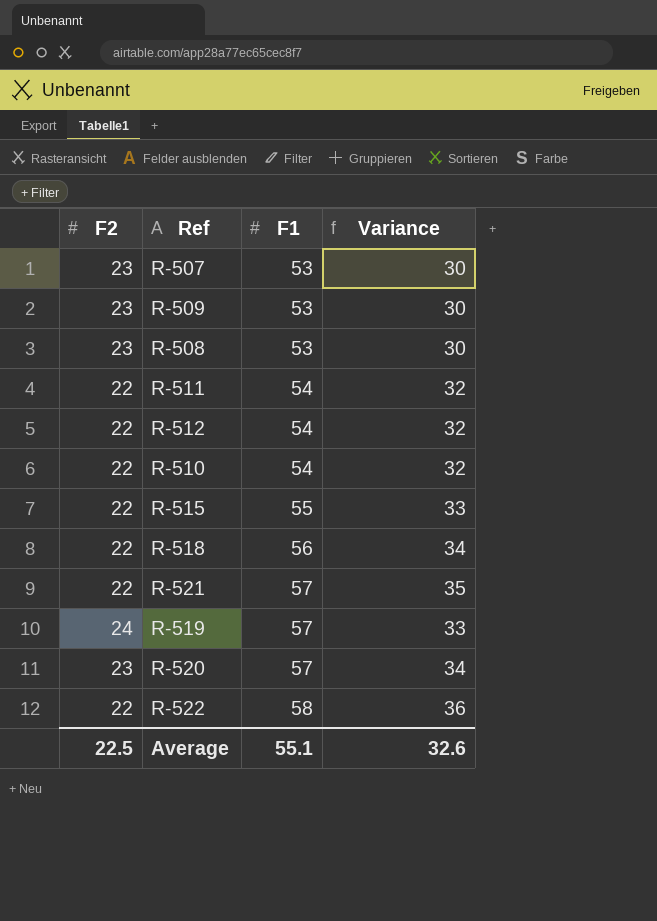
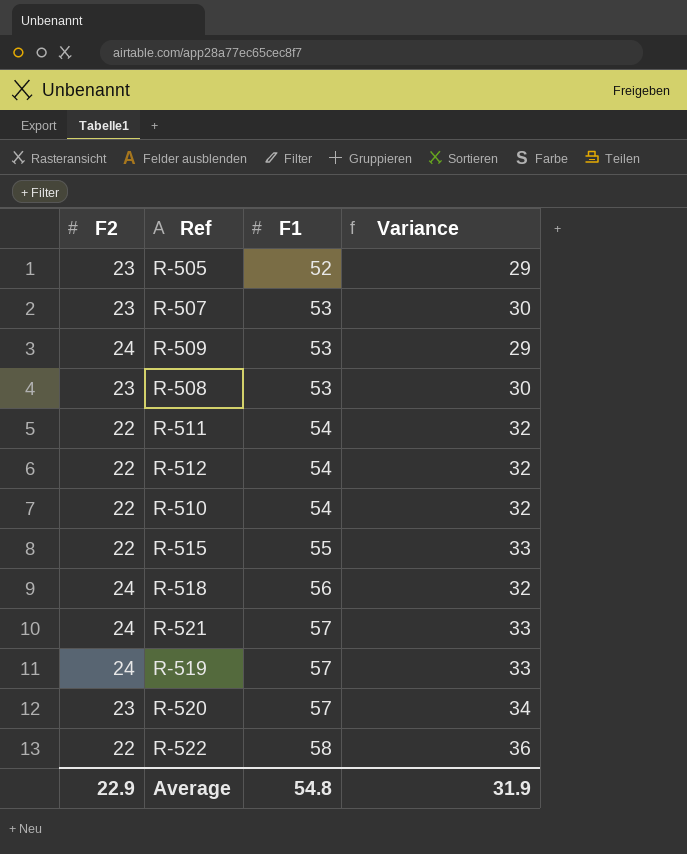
row R-505: none -> 23 | 52 | 29
R-509 | F2: 23 -> 24
R-509 | Variance: 30 -> 29
R-518 | F2: 22 -> 24
R-518 | Variance: 34 -> 32
R-521 | F2: 22 -> 24
R-521 | Variance: 35 -> 33
Average | F2: 22.5 -> 22.9
Average | F1: 55.1 -> 54.8
Average | Variance: 32.6 -> 31.9

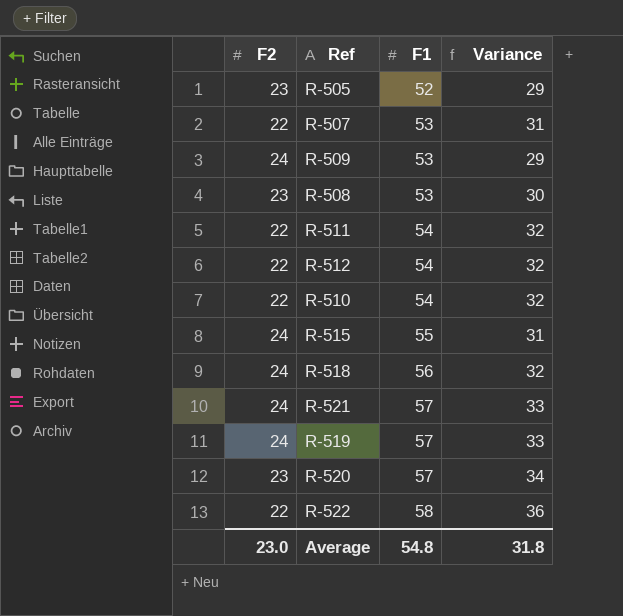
R-507 | F2: 23 -> 22
R-507 | Variance: 30 -> 31
R-515 | F2: 22 -> 24
R-515 | Variance: 33 -> 31
Average | F2: 22.9 -> 23.0
Average | Variance: 31.9 -> 31.8

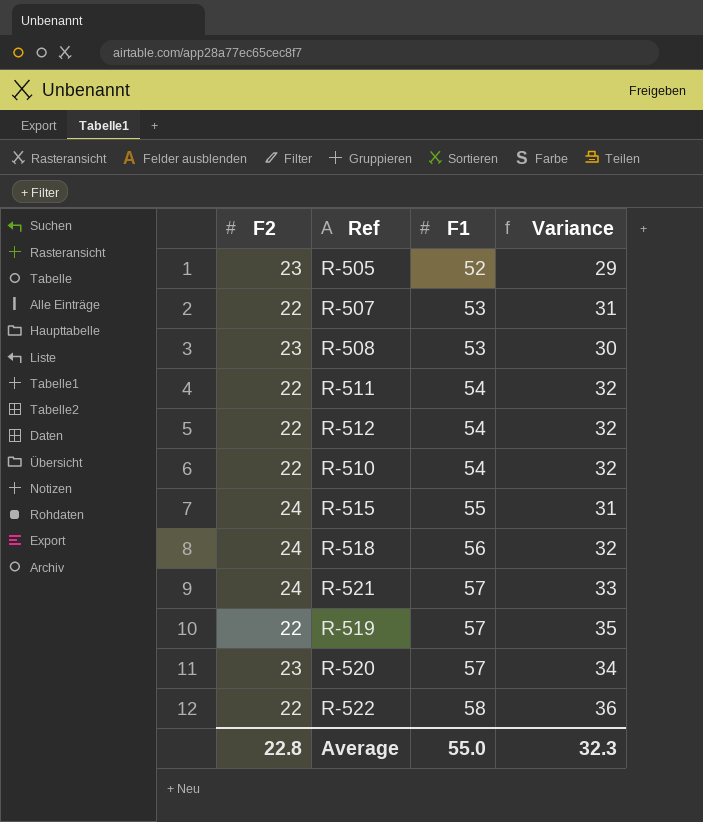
row R-509: 24 | 53 | 29 -> none
R-519 | F2: 24 -> 22
R-519 | Variance: 33 -> 35
Average | F2: 23.0 -> 22.8
Average | F1: 54.8 -> 55.0
Average | Variance: 31.8 -> 32.3

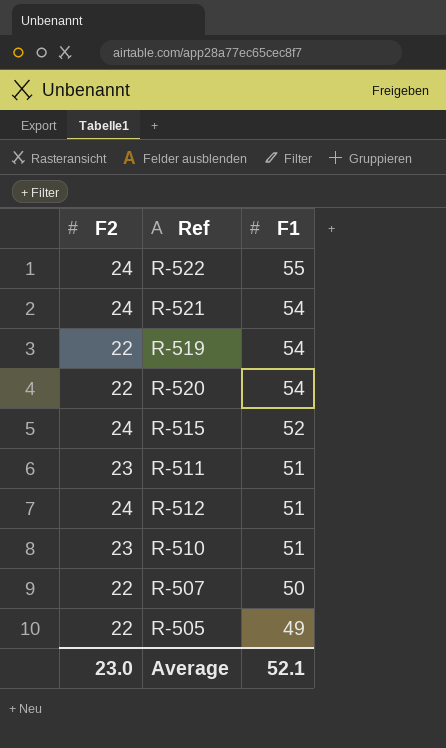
row order: F1 ascending -> F1 descending
column Variance | formula: [F1] - [F2] -> none
row R-508: 23 | 53 | 30 -> none
row R-518: 24 | 56 | 32 -> none
R-522 | F2: 22 -> 24
R-522 | F1: 58 -> 55
R-521 | F1: 57 -> 54
R-519 | F1: 57 -> 54
R-520 | F2: 23 -> 22
R-520 | F1: 57 -> 54
R-515 | F1: 55 -> 52
R-511 | F2: 22 -> 23
R-511 | F1: 54 -> 51
R-512 | F2: 22 -> 24
R-512 | F1: 54 -> 51
R-510 | F2: 22 -> 23
R-510 | F1: 54 -> 51
R-507 | F1: 53 -> 50
R-505 | F2: 23 -> 22
R-505 | F1: 52 -> 49
Average | F2: 22.8 -> 23.0
Average | F1: 55.0 -> 52.1

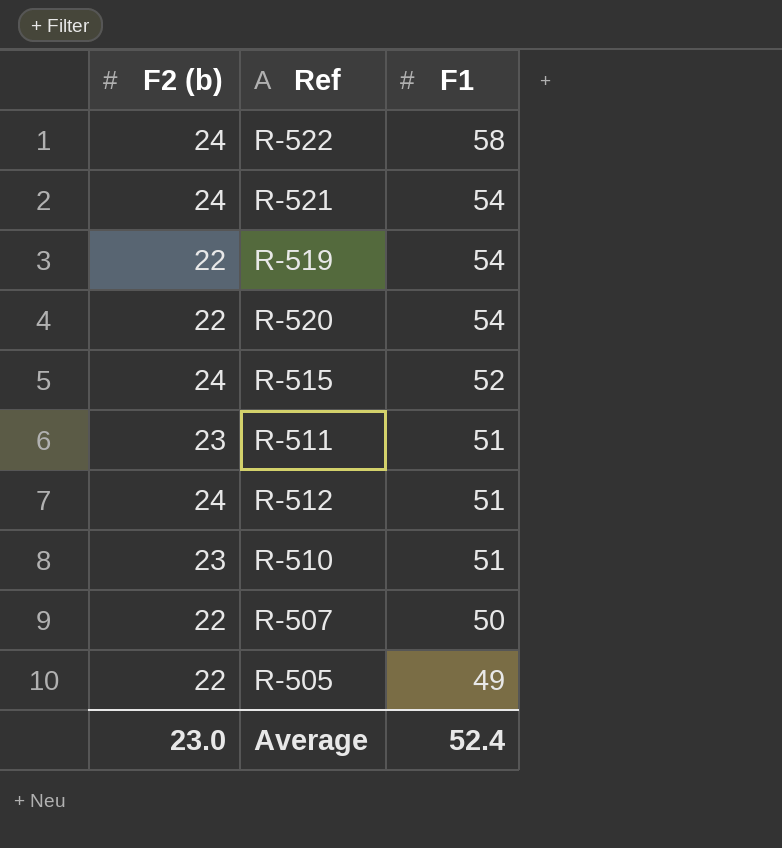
column name: F2 -> F2 (b)
R-522 | F1: 55 -> 58
Average | F1: 52.1 -> 52.4

